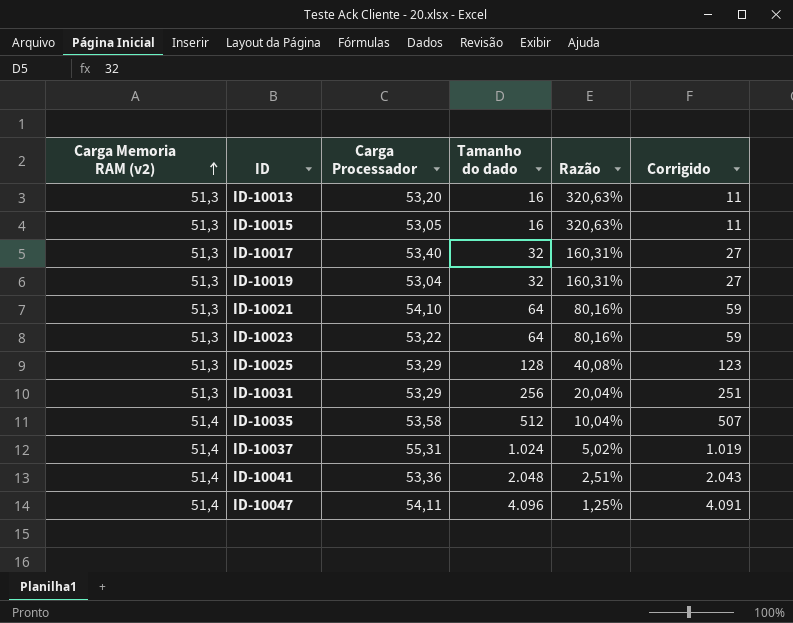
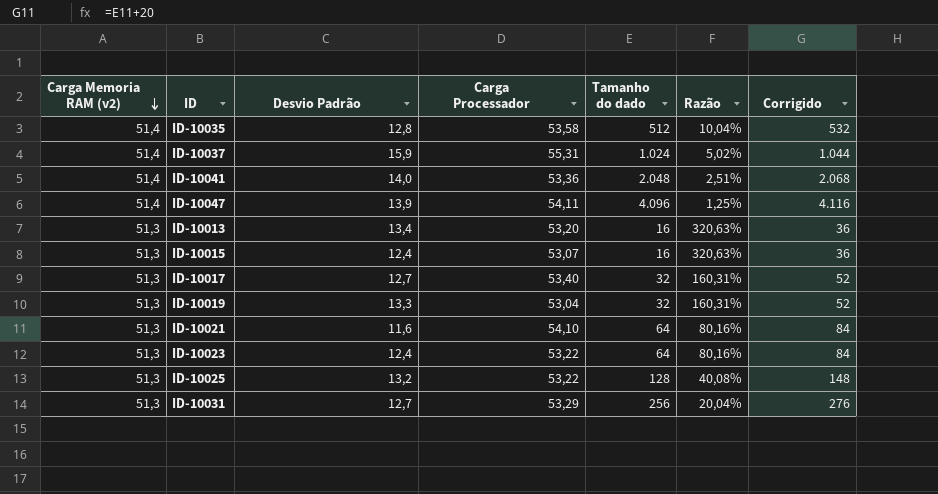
row order: Carga Memoria RAM (v2) ascending -> Carga Memoria RAM (v2) descending
column Desvio Padrão | position: none -> 3
column Corrigido | formula: [Tamanho do dado] - 5 -> [Tamanho do dado] + 20
ID-10015 | Carga Processador: 53,05 -> 53,07
ID-10025 | Carga Processador: 53,29 -> 53,22

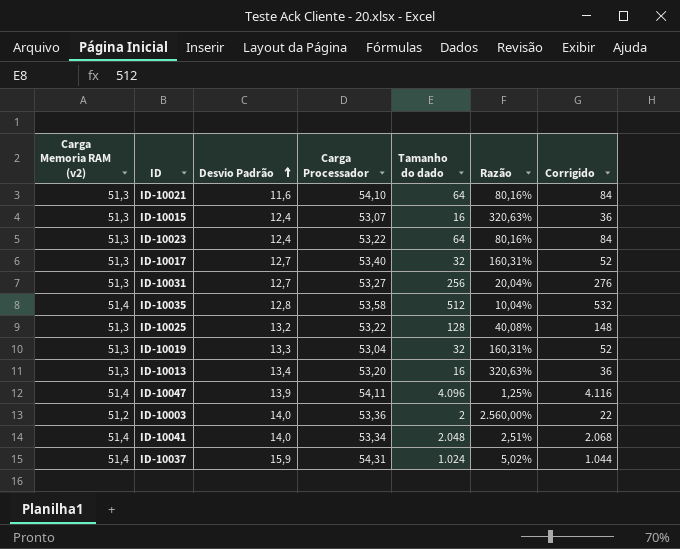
row order: Carga Memoria RAM (v2) descending -> Desvio Padrão ascending
ID-10031 | Carga Processador: 53,29 -> 53,27
row ID-10003: none -> 51,2 | 14,0 | 53,36 | 2 | 2.560,00% | 22
ID-10041 | Carga Processador: 53,36 -> 53,34
ID-10037 | Carga Processador: 55,31 -> 54,31

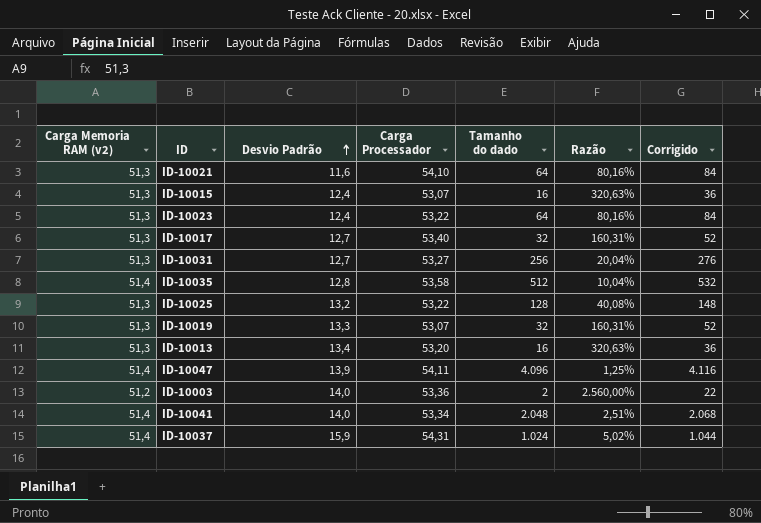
ID-10019 | Carga Processador: 53,04 -> 53,07

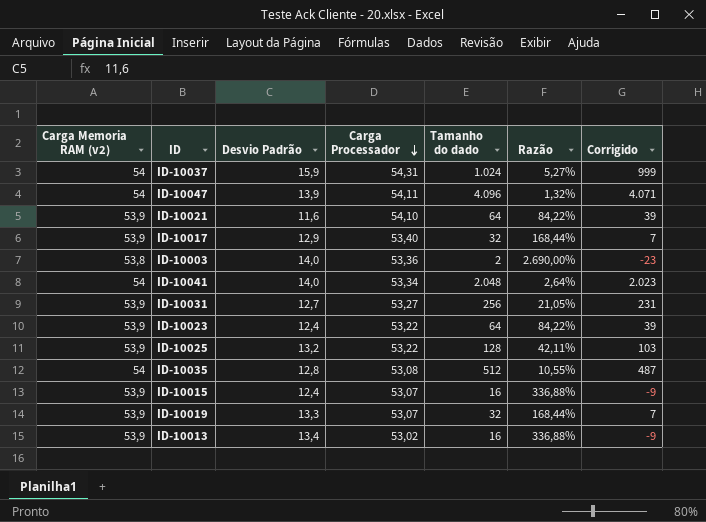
row order: Desvio Padrão ascending -> Carga Processador descending
column Corrigido | formula: [Tamanho do dado] + 20 -> [Tamanho do dado] - 25
ID-10037 | Carga Memoria RAM (v2): 51,4 -> 54
ID-10037 | Razão: 5,02% -> 5,27%
ID-10047 | Carga Memoria RAM (v2): 51,4 -> 54
ID-10047 | Razão: 1,25% -> 1,32%
ID-10021 | Carga Memoria RAM (v2): 51,3 -> 53,9
ID-10021 | Razão: 80,16% -> 84,22%
ID-10017 | Carga Memoria RAM (v2): 51,3 -> 53,9
ID-10017 | Desvio Padrão: 12,7 -> 12,9
ID-10017 | Razão: 160,31% -> 168,44%
ID-10003 | Carga Memoria RAM (v2): 51,2 -> 53,8
ID-10003 | Razão: 2.560,00% -> 2.690,00%
ID-10041 | Carga Memoria RAM (v2): 51,4 -> 54
ID-10041 | Razão: 2,51% -> 2,64%
ID-10031 | Carga Memoria RAM (v2): 51,3 -> 53,9
ID-10031 | Razão: 20,04% -> 21,05%
ID-10023 | Carga Memoria RAM (v2): 51,3 -> 53,9
ID-10023 | Razão: 80,16% -> 84,22%
ID-10025 | Carga Memoria RAM (v2): 51,3 -> 53,9
ID-10025 | Razão: 40,08% -> 42,11%
ID-10035 | Carga Memoria RAM (v2): 51,4 -> 54
ID-10035 | Carga Processador: 53,58 -> 53,08
ID-10035 | Razão: 10,04% -> 10,55%
ID-10015 | Carga Memoria RAM (v2): 51,3 -> 53,9
ID-10015 | Razão: 320,63% -> 336,88%
ID-10019 | Carga Memoria RAM (v2): 51,3 -> 53,9
ID-10019 | Razão: 160,31% -> 168,44%
ID-10013 | Carga Memoria RAM (v2): 51,3 -> 53,9
ID-10013 | Carga Processador: 53,20 -> 53,02
ID-10013 | Razão: 320,63% -> 336,88%

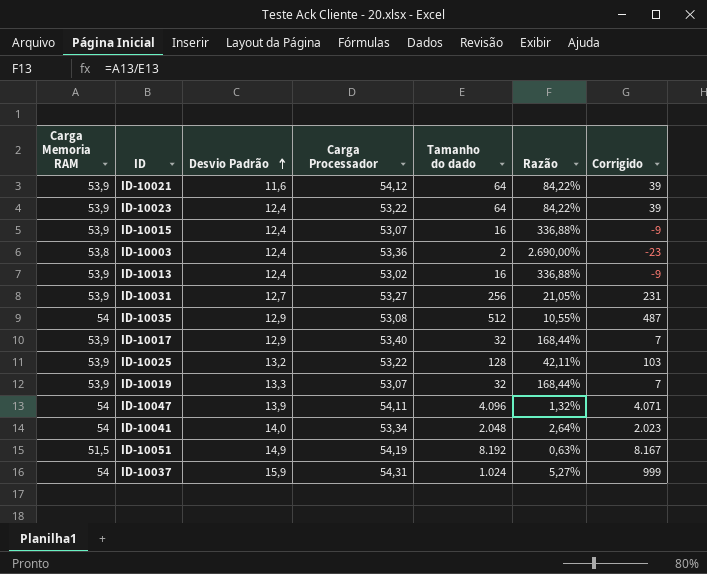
row order: Carga Processador descending -> Desvio Padrão ascending
column name: Carga Memoria RAM (v2) -> Carga Memoria RAM
ID-10021 | Carga Processador: 54,10 -> 54,12
ID-10003 | Desvio Padrão: 14,0 -> 12,4
ID-10013 | Desvio Padrão: 13,4 -> 12,4
ID-10035 | Desvio Padrão: 12,8 -> 12,9
row ID-10051: none -> 51,5 | 14,9 | 54,19 | 8.192 | 0,63% | 8.167

